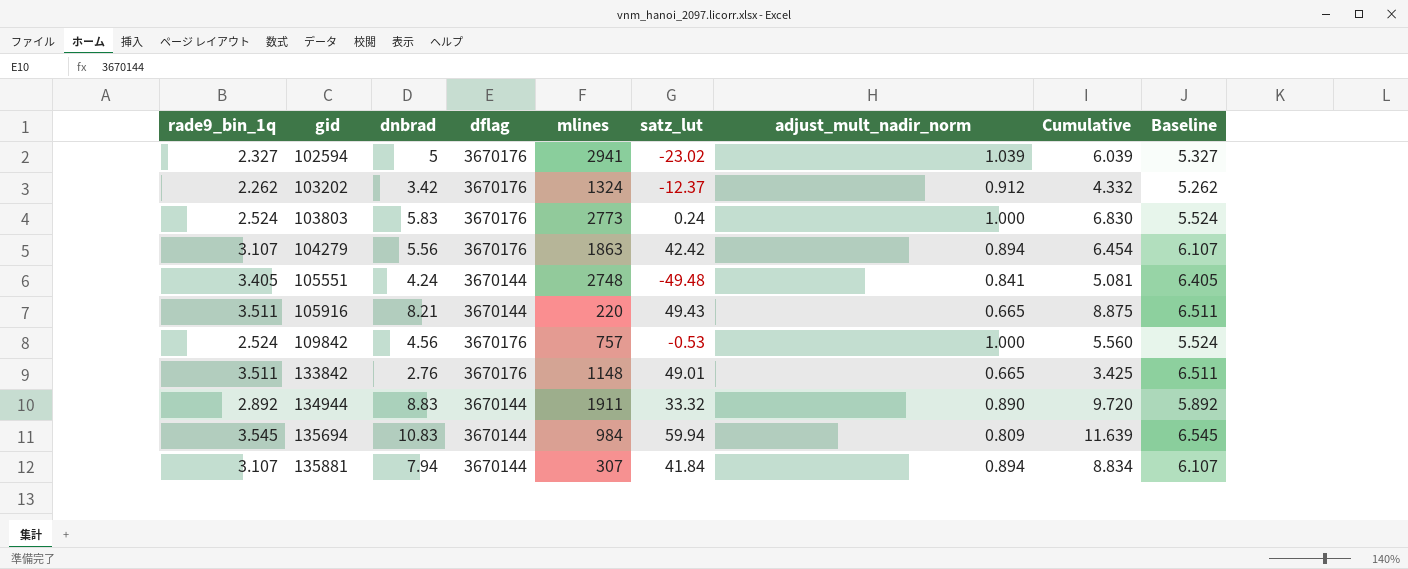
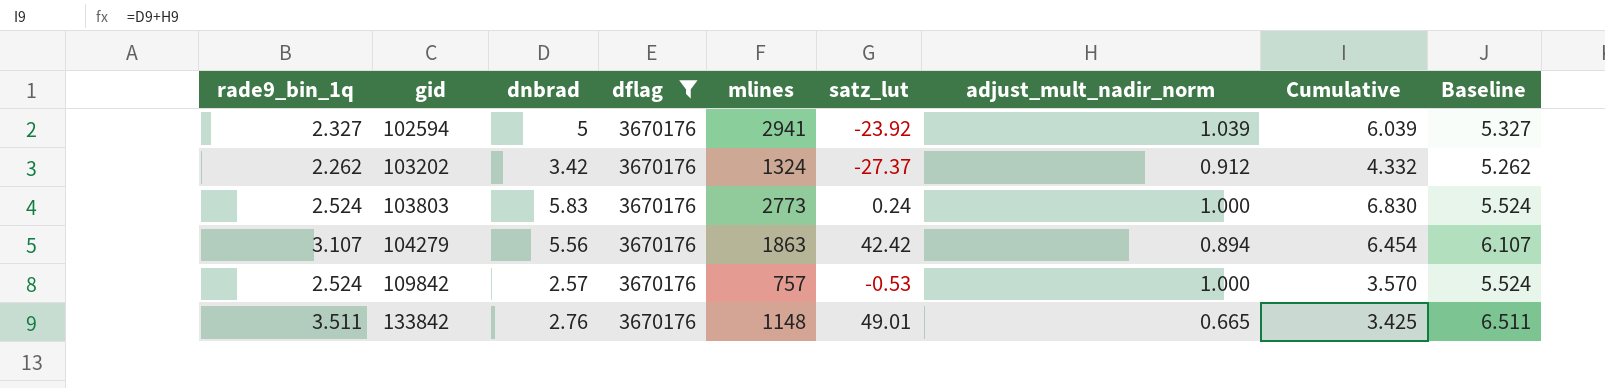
filter: none -> dflag = 3670176
102594 | satz_lut: -23.02 -> -23.92
103202 | satz_lut: -12.37 -> -27.37
109842 | dnbrad: 4.56 -> 2.57
109842 | Cumulative: 5.560 -> 3.570

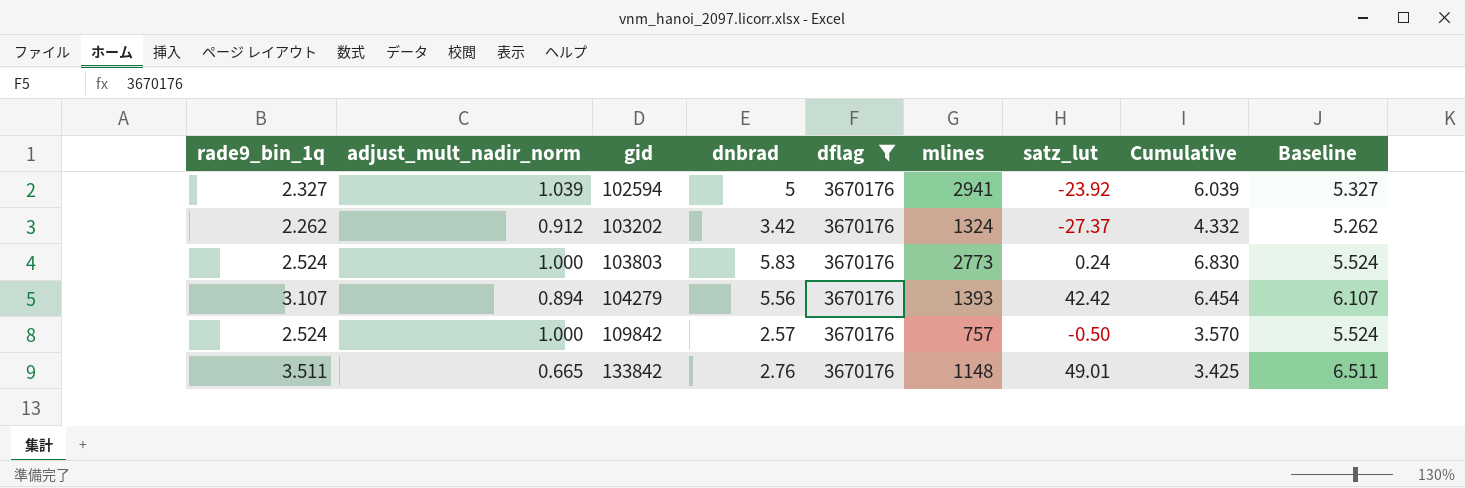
column adjust_mult_nadir_norm | position: 7 -> 2
104279 | mlines: 1863 -> 1393
109842 | satz_lut: -0.53 -> -0.50

